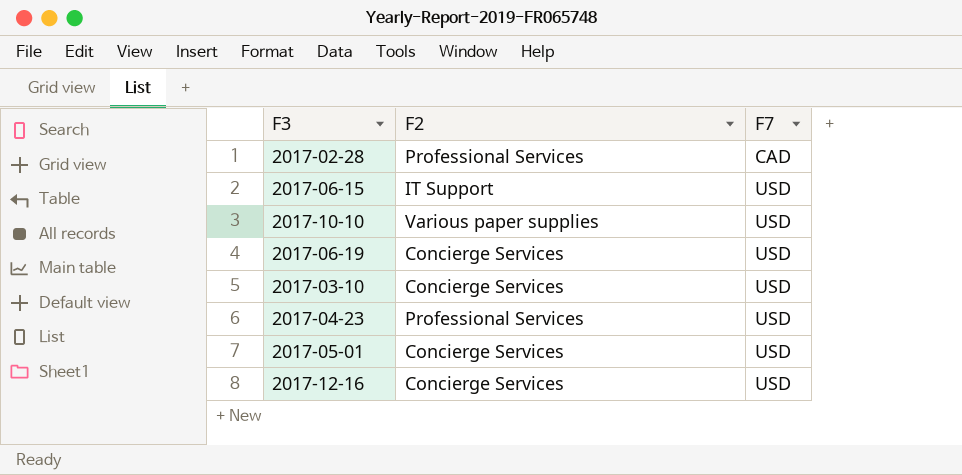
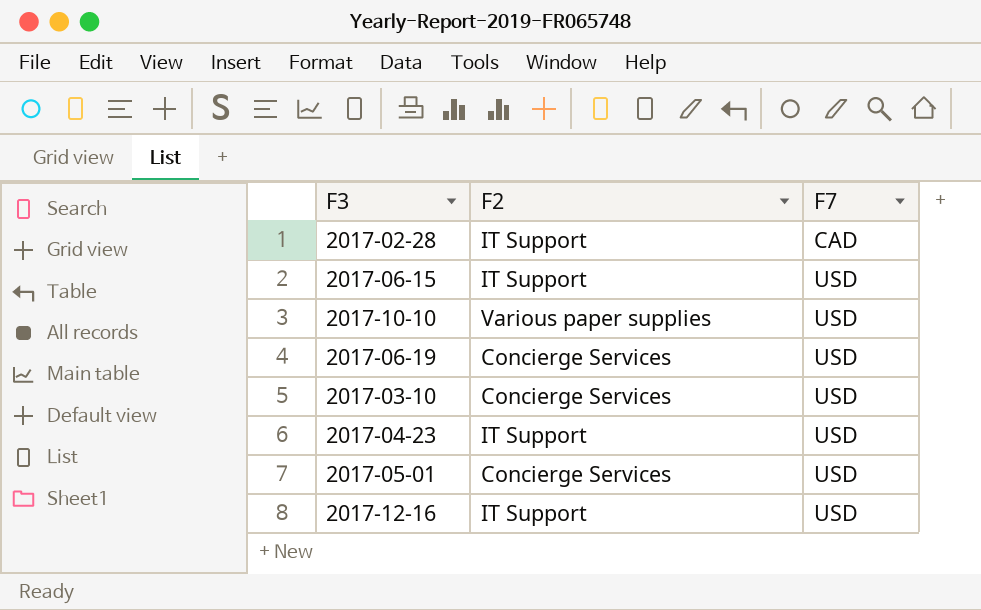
2017-02-28 | F2: Professional Services -> IT Support
2017-04-23 | F2: Professional Services -> IT Support
2017-12-16 | F2: Concierge Services -> IT Support

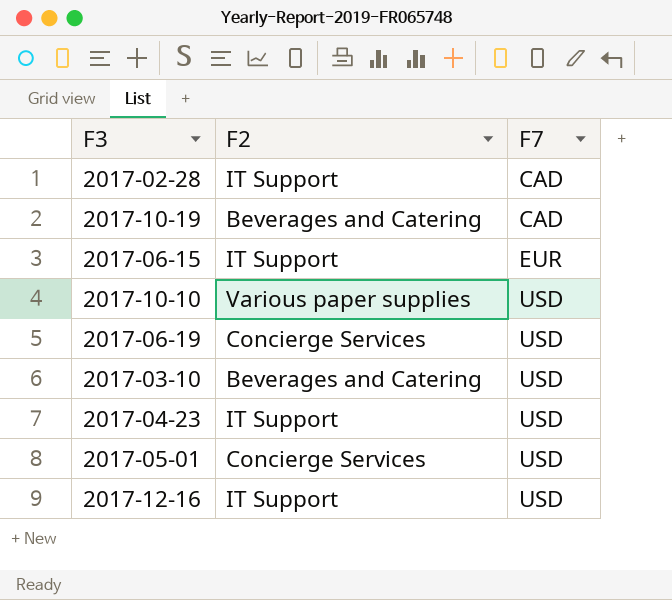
row 2017-10-19: none -> Beverages and Catering | CAD
2017-06-15 | F7: USD -> EUR
2017-03-10 | F2: Concierge Services -> Beverages and Catering

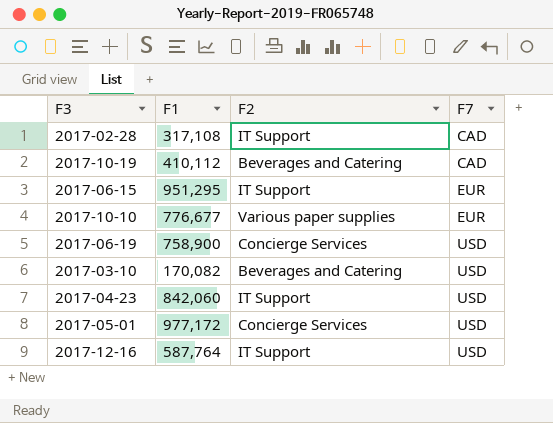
column F1 | position: none -> 2
2017-10-10 | F7: USD -> EUR

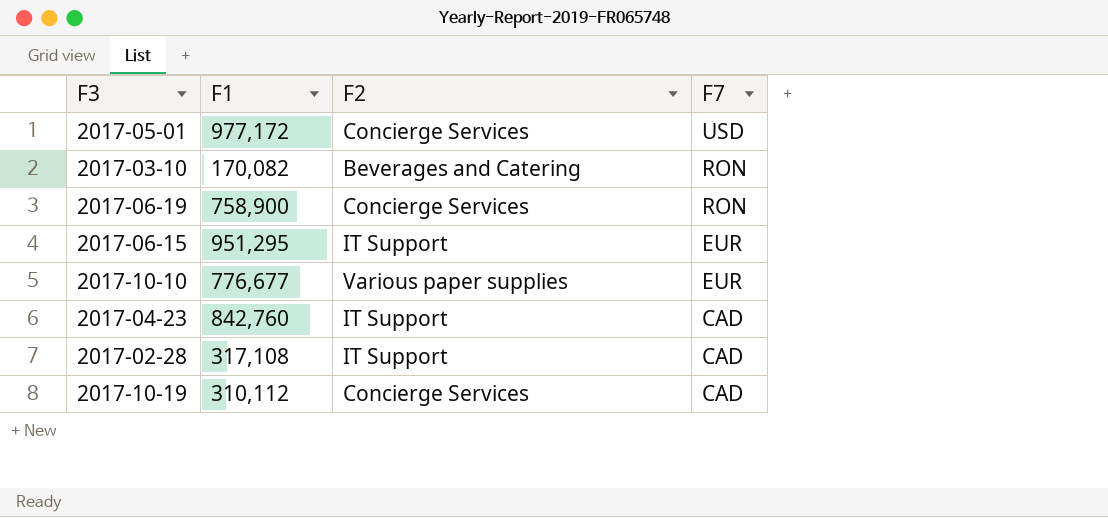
row order: F7 ascending -> F7 descending
row 2017-12-16: 587,764 | IT Support | USD -> none
2017-03-10 | F7: USD -> RON
2017-06-19 | F7: USD -> RON
2017-04-23 | F1: 842,060 -> 842,760
2017-04-23 | F7: USD -> CAD
2017-10-19 | F1: 410,112 -> 310,112
2017-10-19 | F2: Beverages and Catering -> Concierge Services

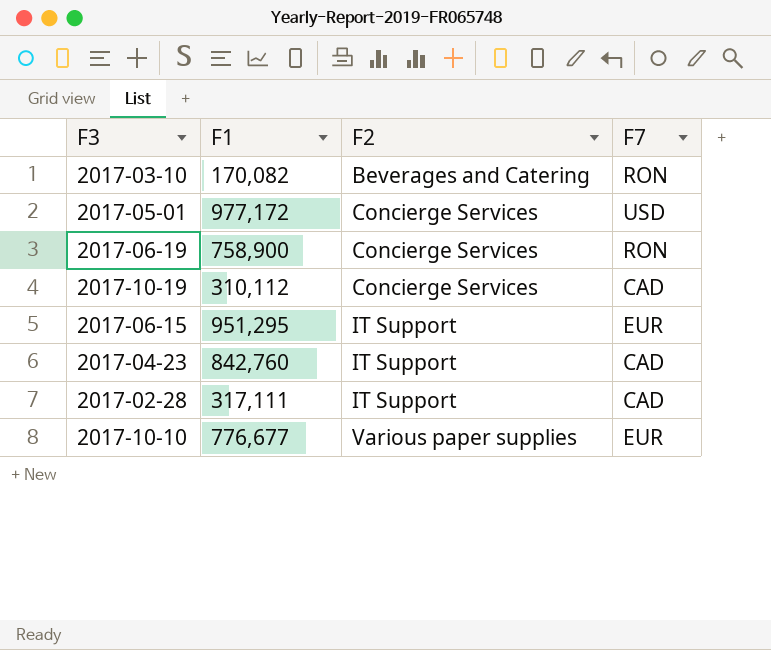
row order: F7 descending -> F2 ascending
2017-02-28 | F1: 317,108 -> 317,111

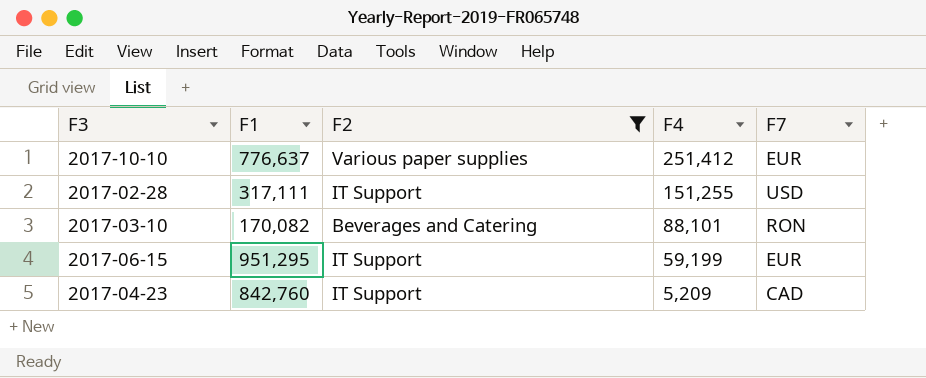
filter: none -> F2 != Concierge Services
row order: F2 ascending -> F4 descending
column F4 | position: none -> 4
2017-10-10 | F1: 776,677 -> 776,637
2017-02-28 | F7: CAD -> USD

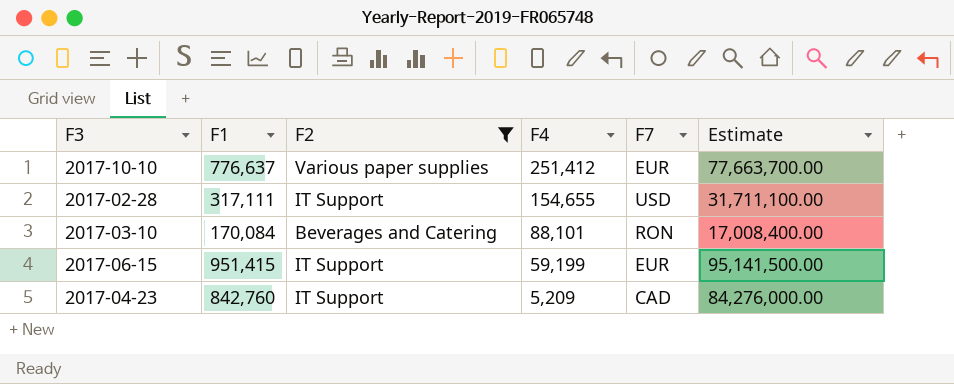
column Estimate | formula: none -> [F1] * 100
2017-02-28 | F4: 151,255 -> 154,655
2017-03-10 | F1: 170,082 -> 170,084
2017-06-15 | F1: 951,295 -> 951,415

